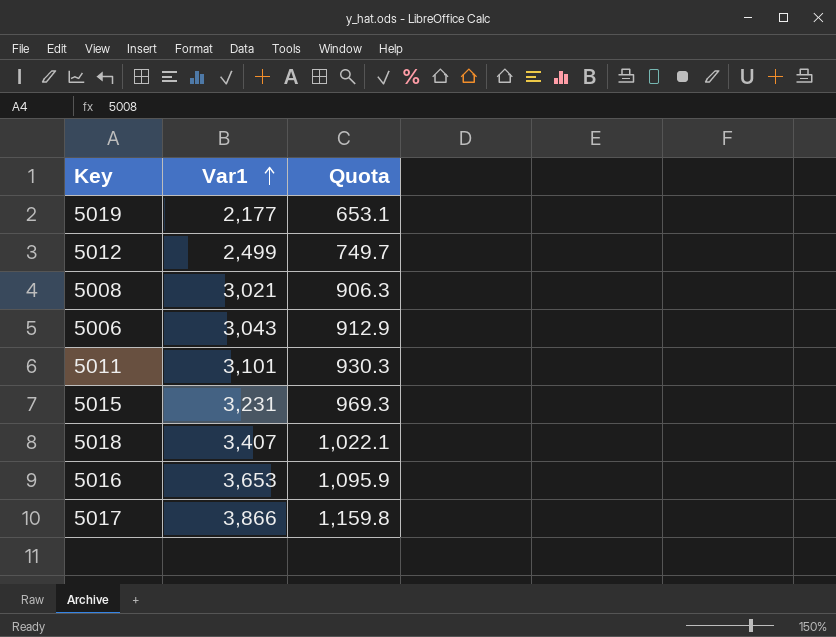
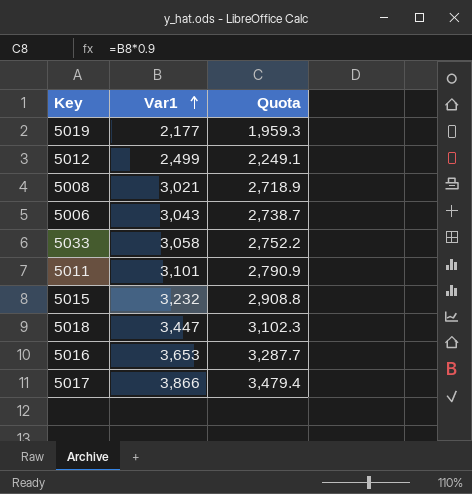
column Quota | formula: [Var1] * 0.3 -> [Var1] * 0.9
row 5033: none -> 3,058 | 2,752.2
5015 | Var1: 3,231 -> 3,232
5018 | Var1: 3,407 -> 3,447

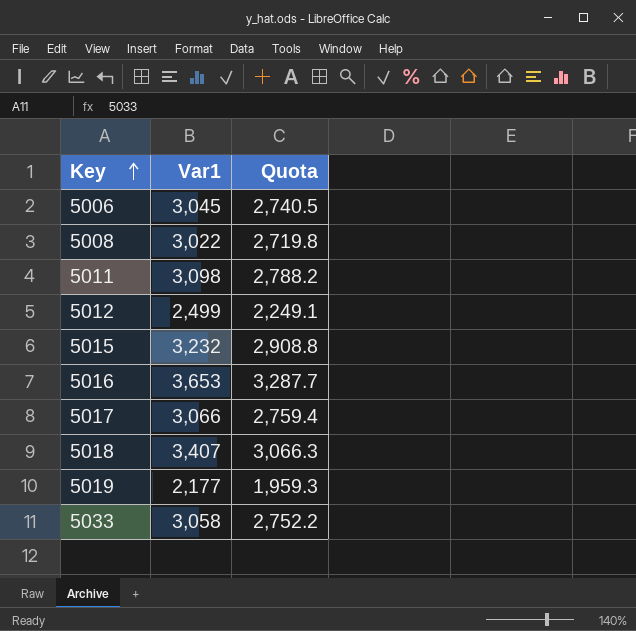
row order: Var1 ascending -> Key ascending
5006 | Var1: 3,043 -> 3,045
5006 | Quota: 2,738.7 -> 2,740.5
5008 | Var1: 3,021 -> 3,022
5008 | Quota: 2,718.9 -> 2,719.8
5011 | Var1: 3,101 -> 3,098
5011 | Quota: 2,790.9 -> 2,788.2
5017 | Var1: 3,866 -> 3,066
5017 | Quota: 3,479.4 -> 2,759.4
5018 | Var1: 3,447 -> 3,407
5018 | Quota: 3,102.3 -> 3,066.3

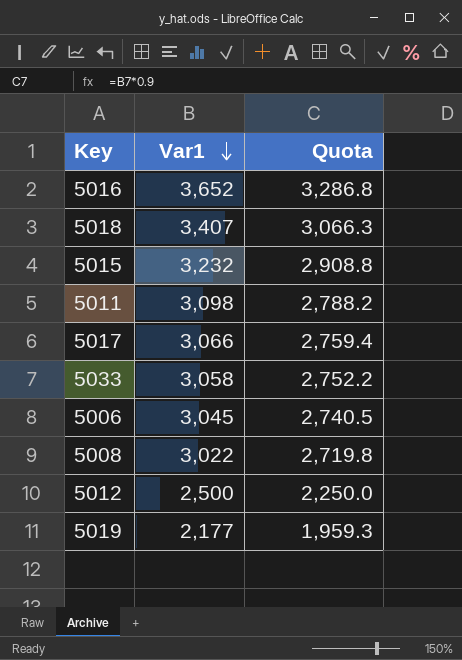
row order: Key ascending -> Var1 descending
5016 | Var1: 3,653 -> 3,652
5016 | Quota: 3,287.7 -> 3,286.8
5012 | Var1: 2,499 -> 2,500
5012 | Quota: 2,249.1 -> 2,250.0

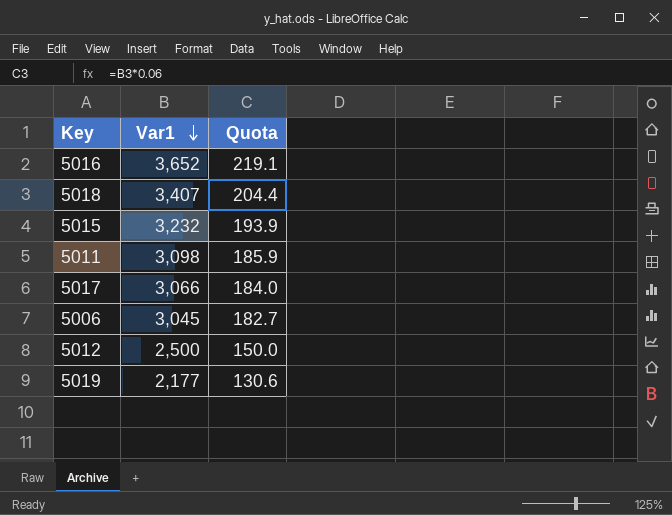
column Quota | formula: [Var1] * 0.9 -> [Var1] * 0.06
row 5033: 3,058 | 2,752.2 -> none
row 5008: 3,022 | 2,719.8 -> none

